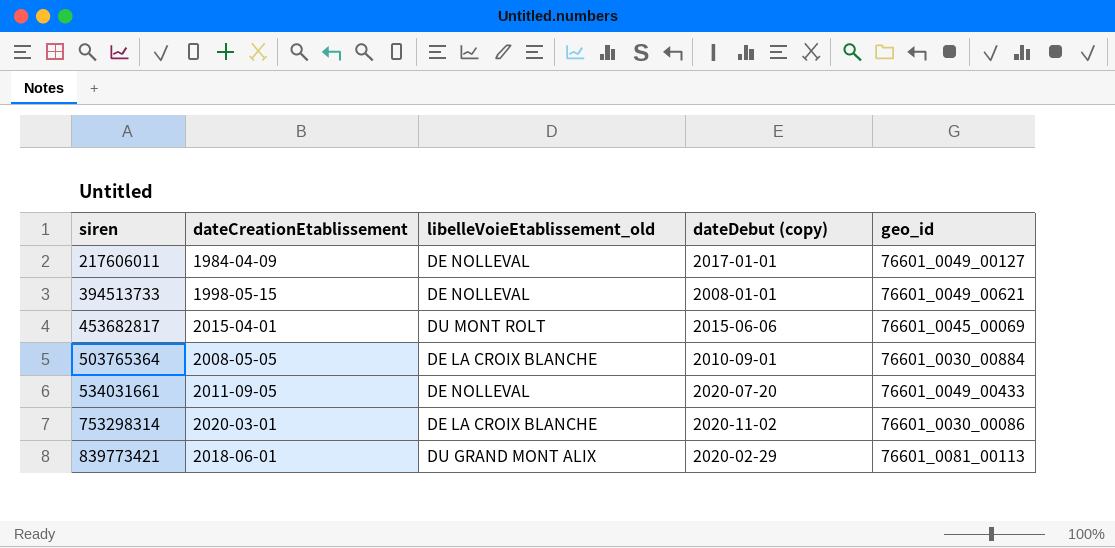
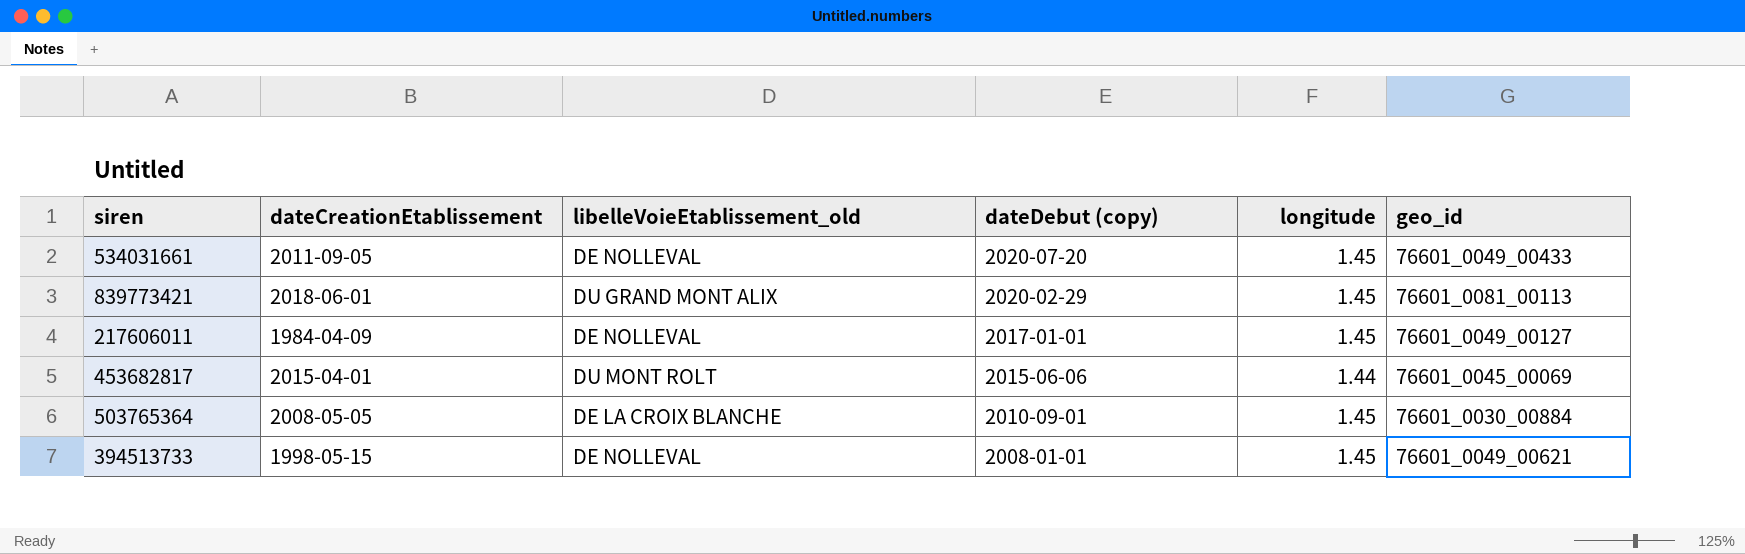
row order: siren ascending -> dateDebut (copy) descending
column longitude | position: none -> 5
row 753298314: 2020-03-01 | DE LA CROIX BLANCHE | 2020-11-02 | 76601_0030_00086 -> none

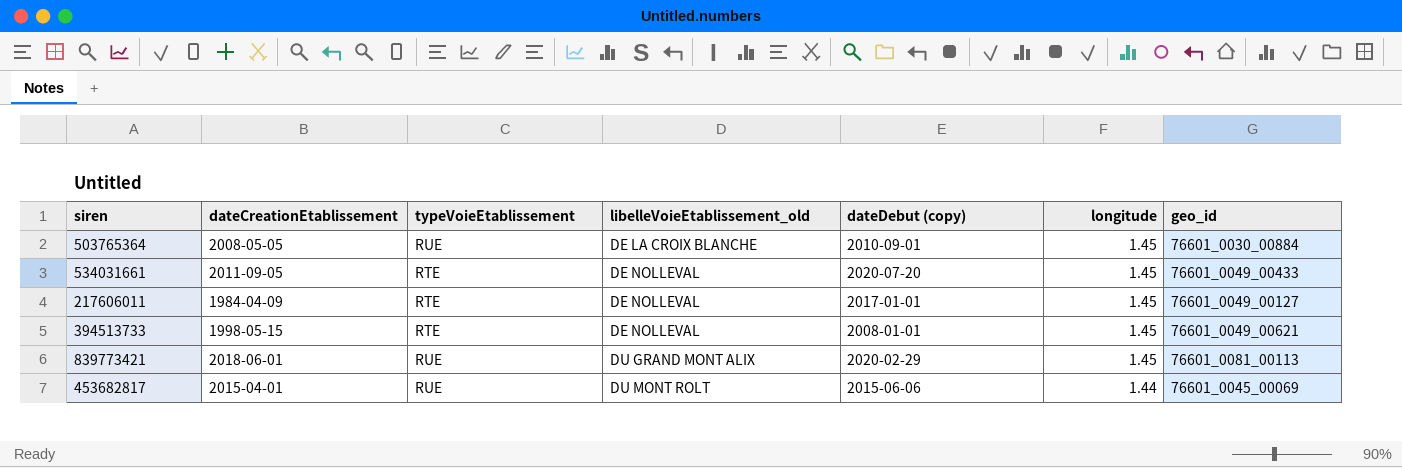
row order: dateDebut (copy) descending -> libelleVoieEtablissement_old ascending
column typeVoieEtablissement | position: none -> 3

